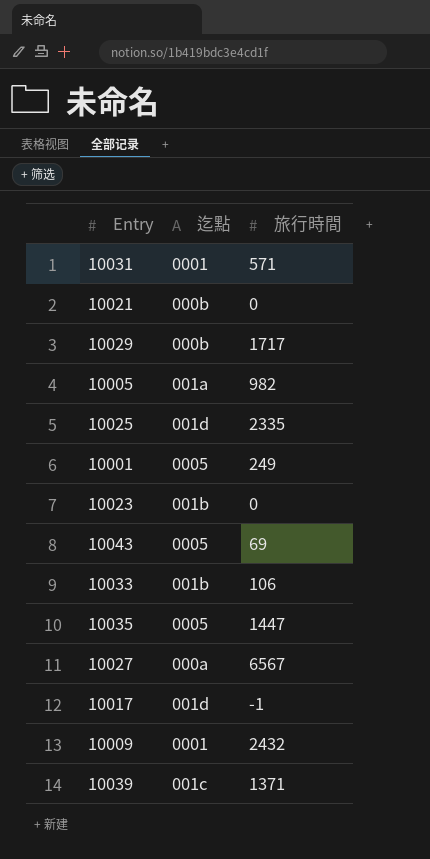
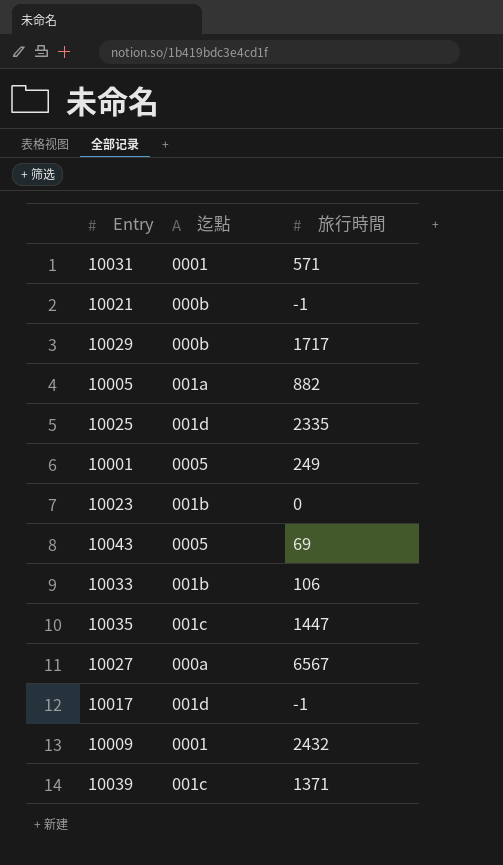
10021 | 旅行時間: 0 -> -1
10005 | 旅行時間: 982 -> 882
10035 | 迄點: 0005 -> 001c

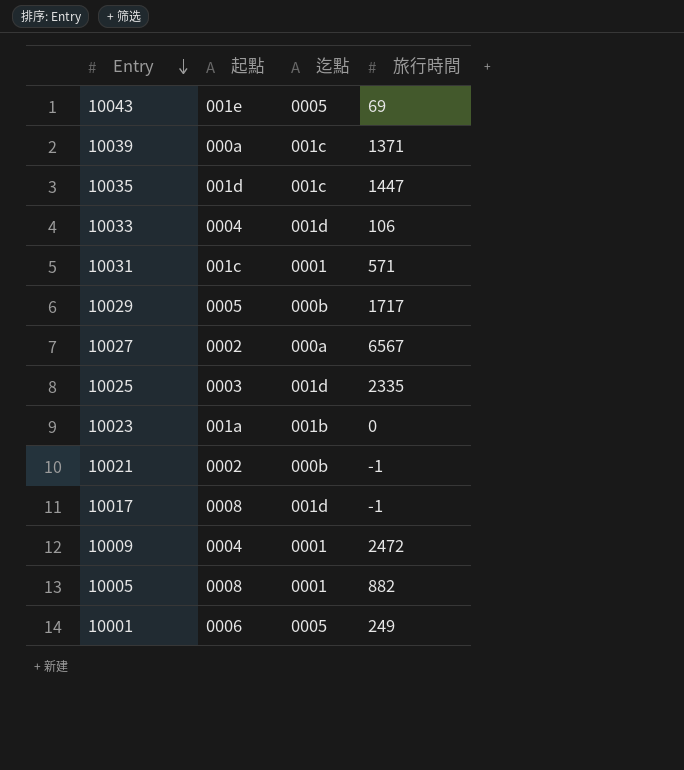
row order: none -> Entry descending
column 起點 | position: none -> 2
10033 | 迄點: 001b -> 001d
10009 | 旅行時間: 2432 -> 2472
10005 | 迄點: 001a -> 0001

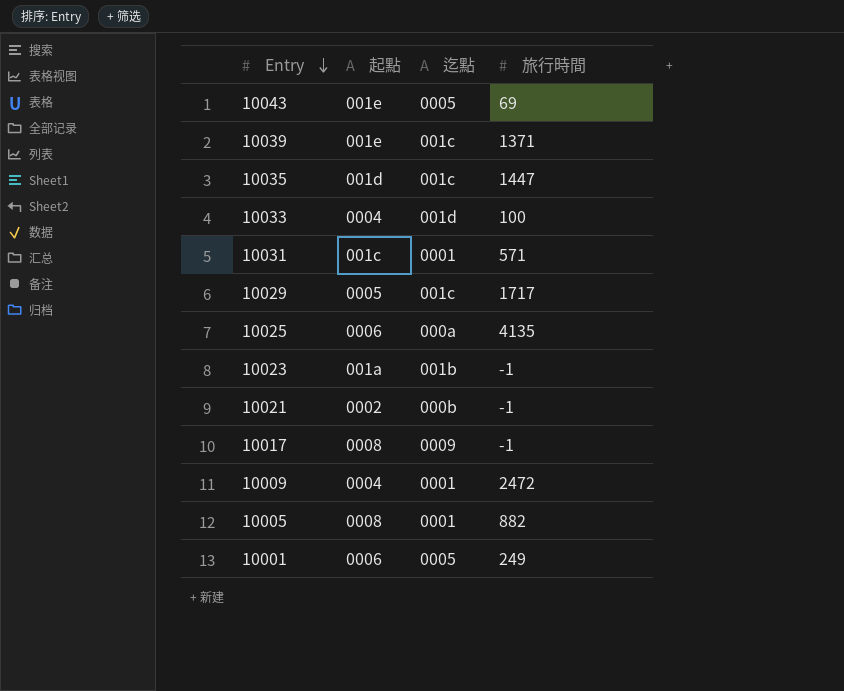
row 10027: 0002 | 000a | 6567 -> none
10039 | 起點: 000a -> 001e
10033 | 旅行時間: 106 -> 100
10029 | 迄點: 000b -> 001c
10025 | 起點: 0003 -> 0006
10025 | 迄點: 001d -> 000a
10025 | 旅行時間: 2335 -> 4135
10023 | 旅行時間: 0 -> -1
10017 | 迄點: 001d -> 0009

